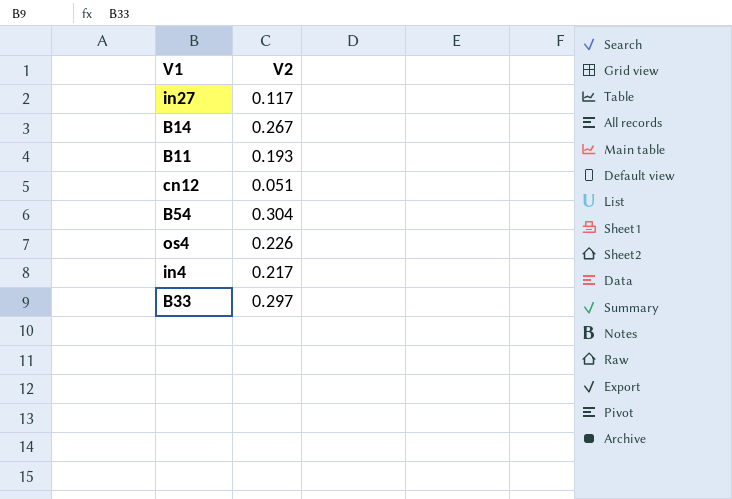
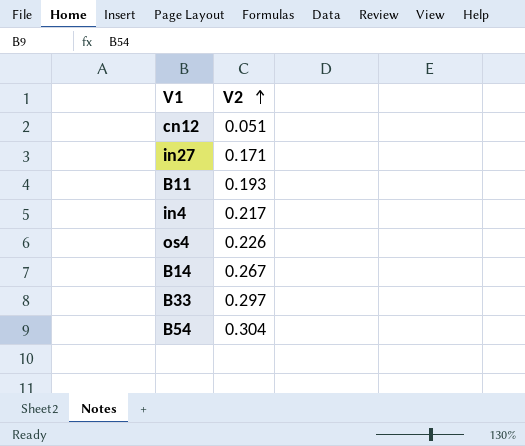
row order: none -> V2 ascending
in27 | V2: 0.117 -> 0.171

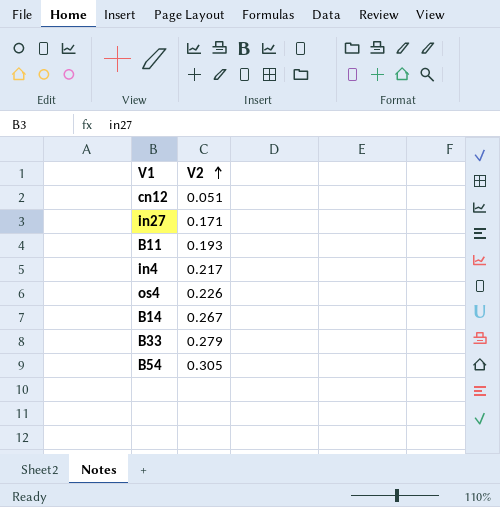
B33 | V2: 0.297 -> 0.279
B54 | V2: 0.304 -> 0.305

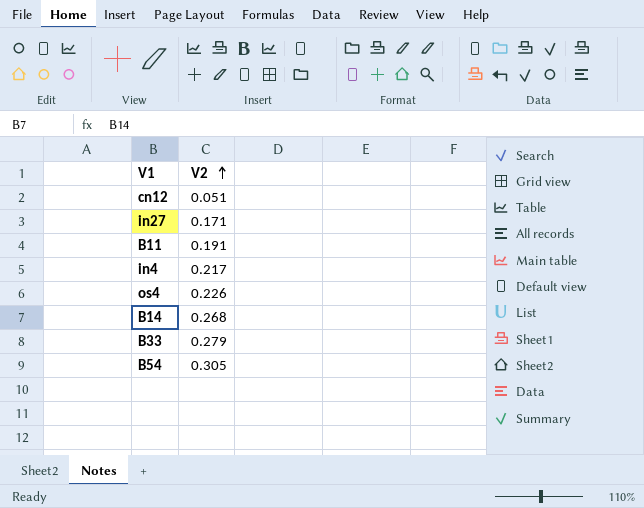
B11 | V2: 0.193 -> 0.191
B14 | V2: 0.267 -> 0.268

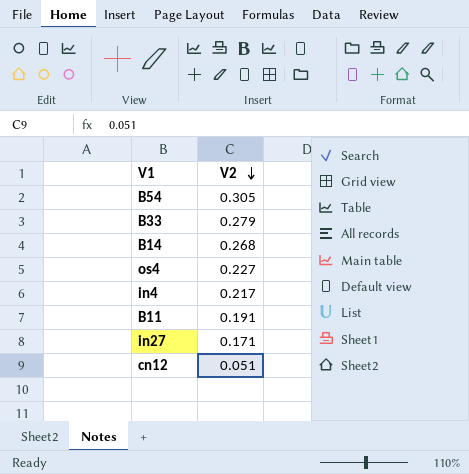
row order: V2 ascending -> V2 descending
os4 | V2: 0.226 -> 0.227

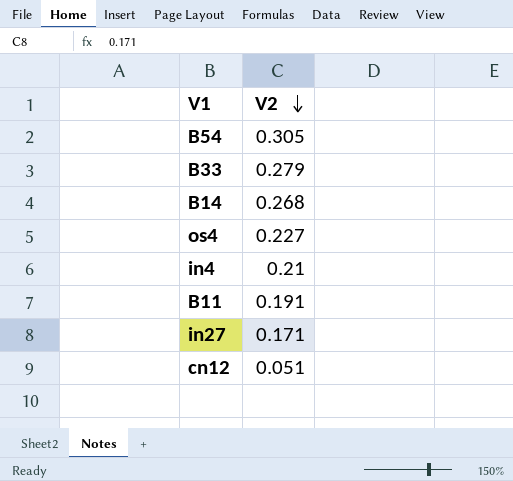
in4 | V2: 0.217 -> 0.21

